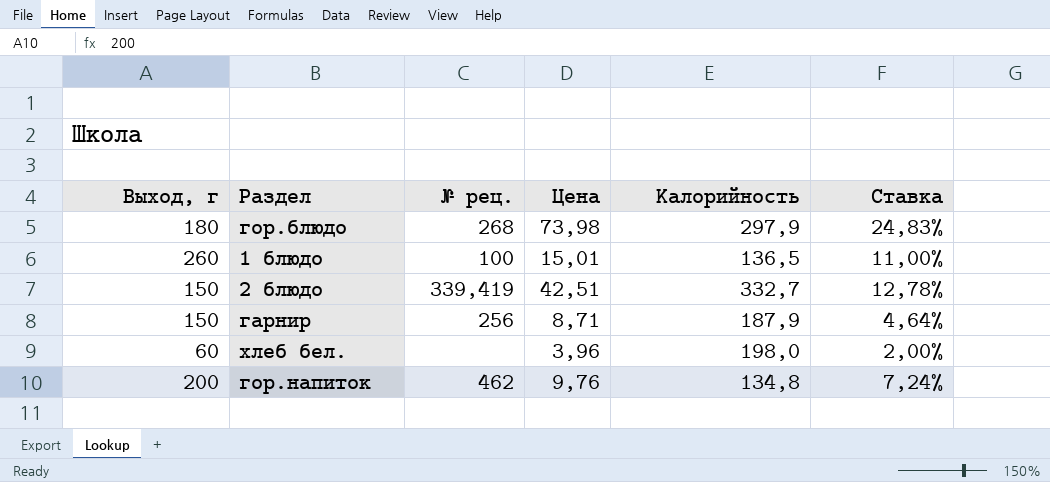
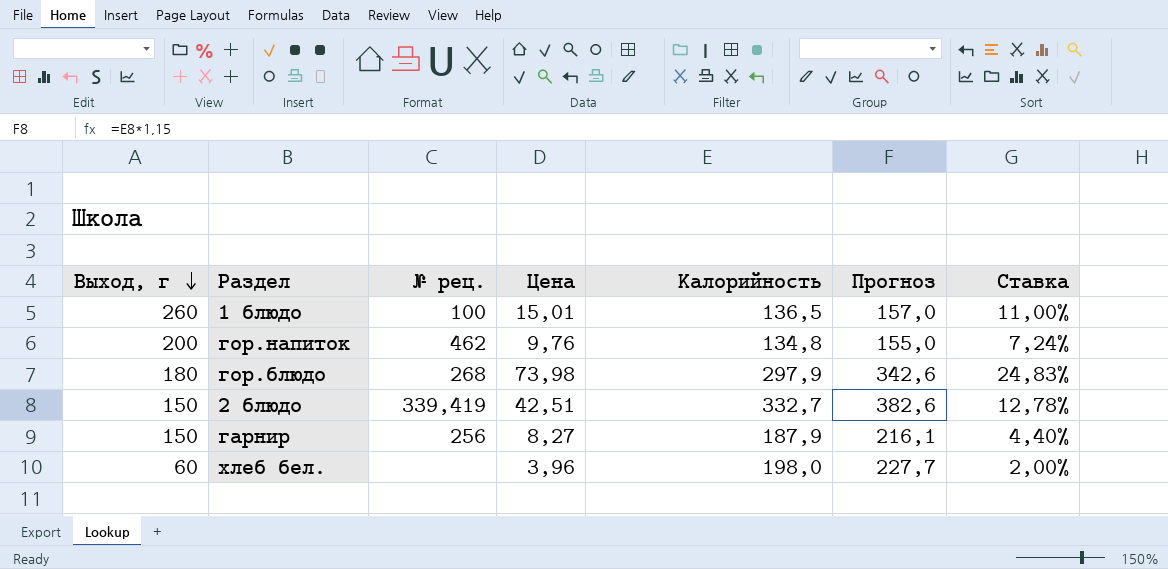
row order: none -> Выход, г descending
column Прогноз | formula: none -> [Калорийность] * 1,15
гарнир | Цена: 8,71 -> 8,27
гарнир | Ставка: 4,64% -> 4,40%

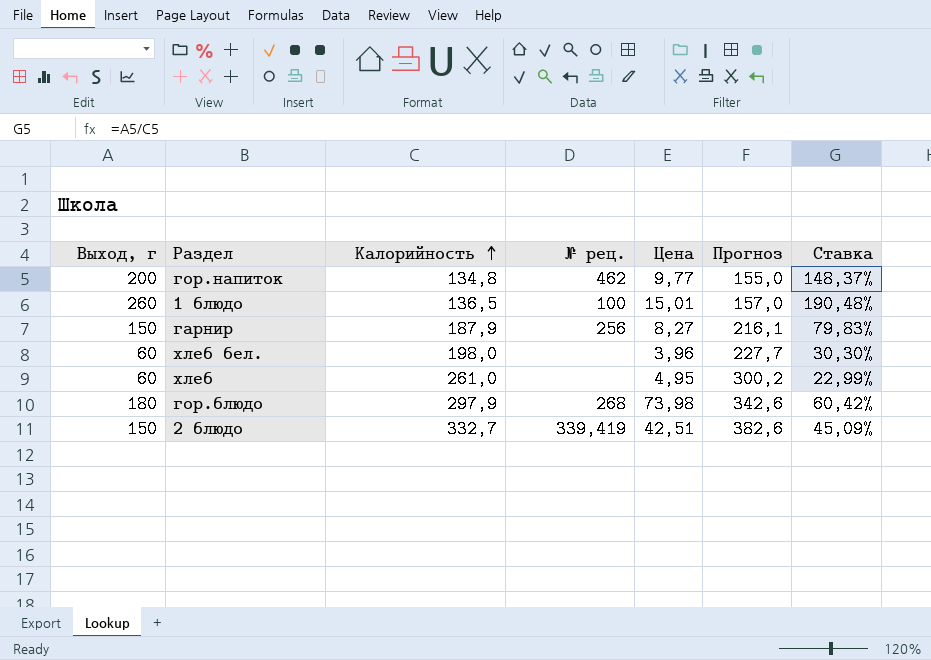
row order: Выход, г descending -> Калорийность ascending
column Калорийность | position: 5 -> 3
column Ставка | formula: [Цена] / [Калорийность] -> [Выход, г] / [Калорийность]
гор.напиток | Цена: 9,76 -> 9,77
row хлеб: none -> 60 | 261,0 | none | 4,95 | 300,2 | 22,99%

